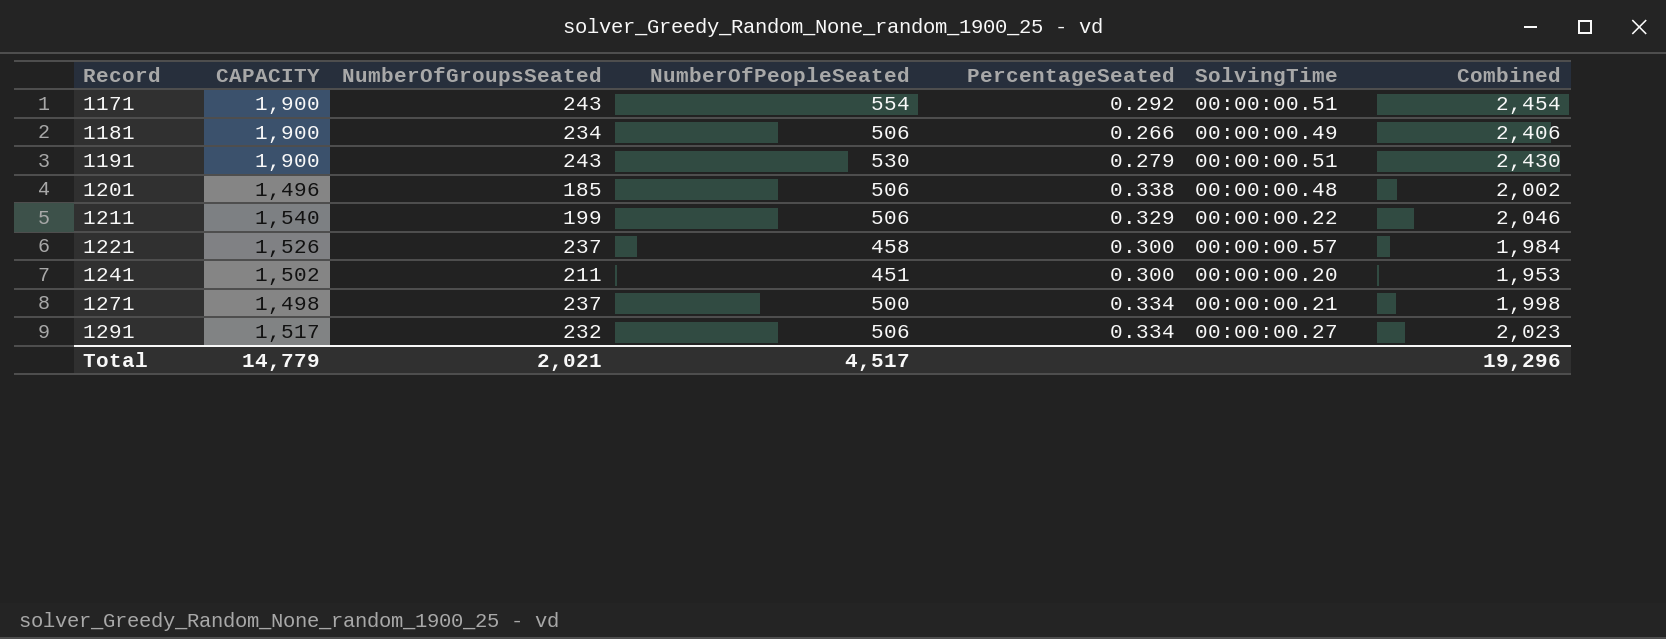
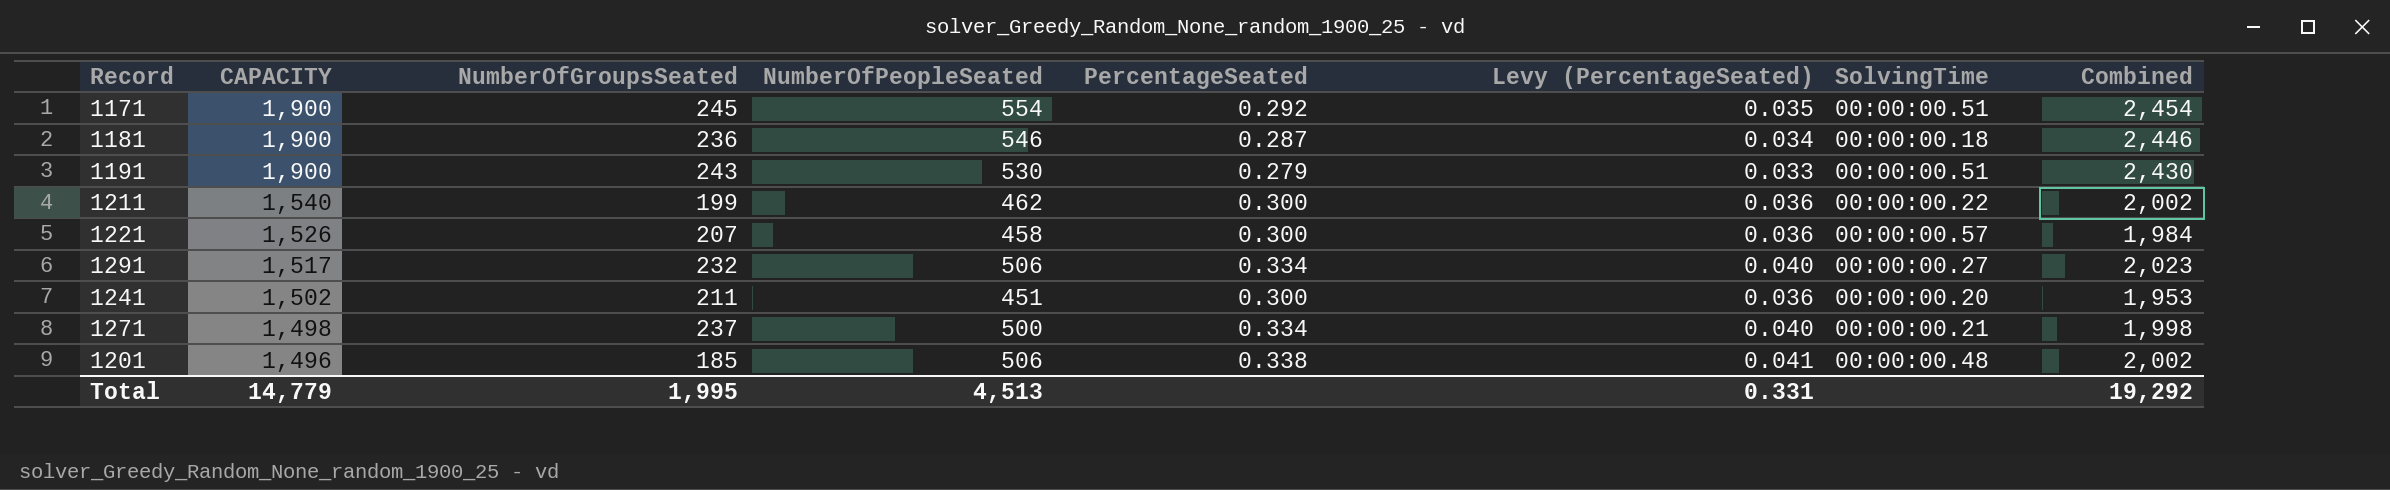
row order: Record ascending -> CAPACITY descending
column Levy (PercentageSeated) | formula: none -> [PercentageSeated] * 0.12
1171 | NumberOfGroupsSeated: 243 -> 245
1181 | NumberOfGroupsSeated: 234 -> 236
1181 | NumberOfPeopleSeated: 506 -> 546
1181 | PercentageSeated: 0.266 -> 0.287
1181 | SolvingTime: 00:00:00.49 -> 00:00:00.18
1181 | Combined: 2,406 -> 2,446
1211 | NumberOfPeopleSeated: 506 -> 462
1211 | PercentageSeated: 0.329 -> 0.300
1211 | Combined: 2,046 -> 2,002
1221 | NumberOfGroupsSeated: 237 -> 207
Total | NumberOfGroupsSeated: 2,021 -> 1,995
Total | NumberOfPeopleSeated: 4,517 -> 4,513
Total | Combined: 19,296 -> 19,292

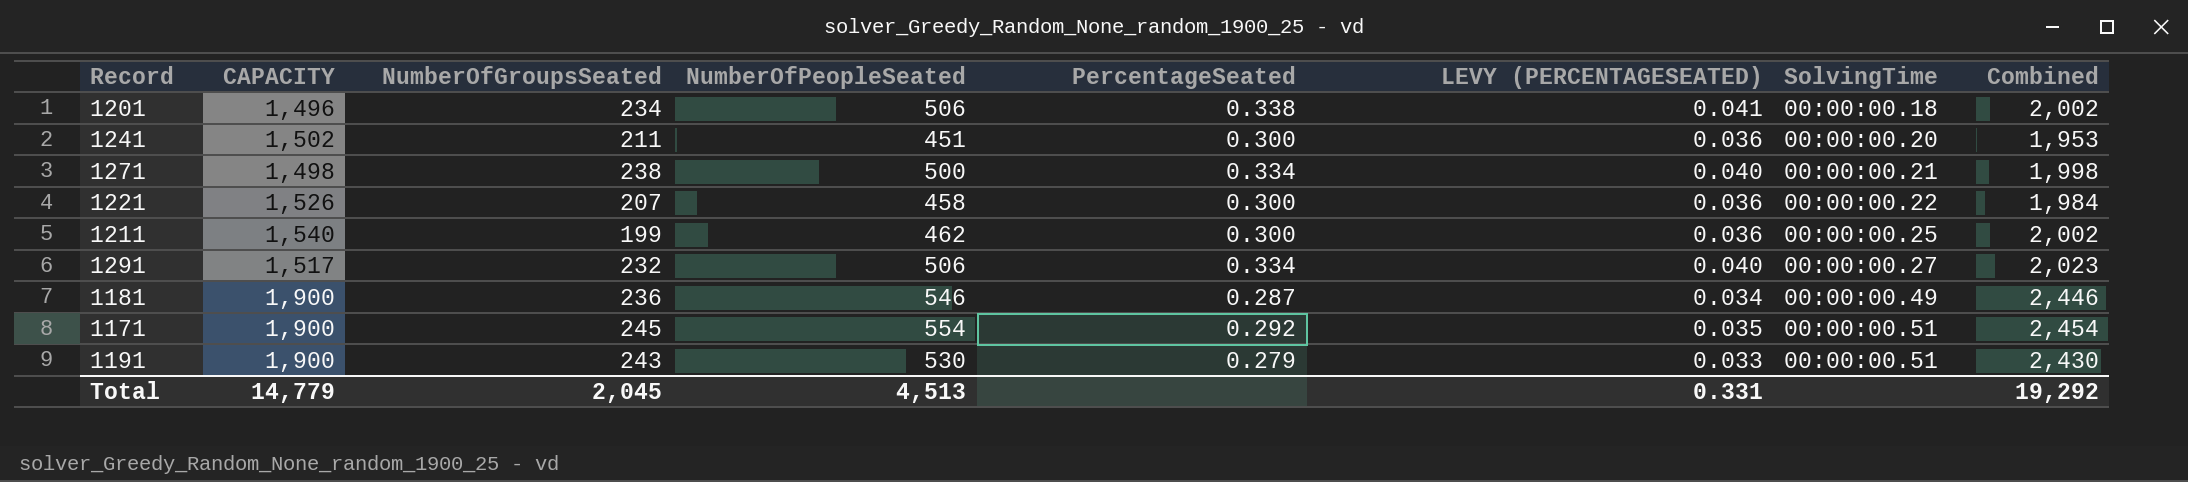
row order: CAPACITY descending -> SolvingTime ascending
column name: Levy (PercentageSeated) -> LEVY (PERCENTAGESEATED)
1201 | NumberOfGroupsSeated: 185 -> 234
1201 | SolvingTime: 00:00:00.48 -> 00:00:00.18
1271 | NumberOfGroupsSeated: 237 -> 238
1221 | SolvingTime: 00:00:00.57 -> 00:00:00.22
1211 | SolvingTime: 00:00:00.22 -> 00:00:00.25
1181 | SolvingTime: 00:00:00.18 -> 00:00:00.49
Total | NumberOfGroupsSeated: 1,995 -> 2,045

